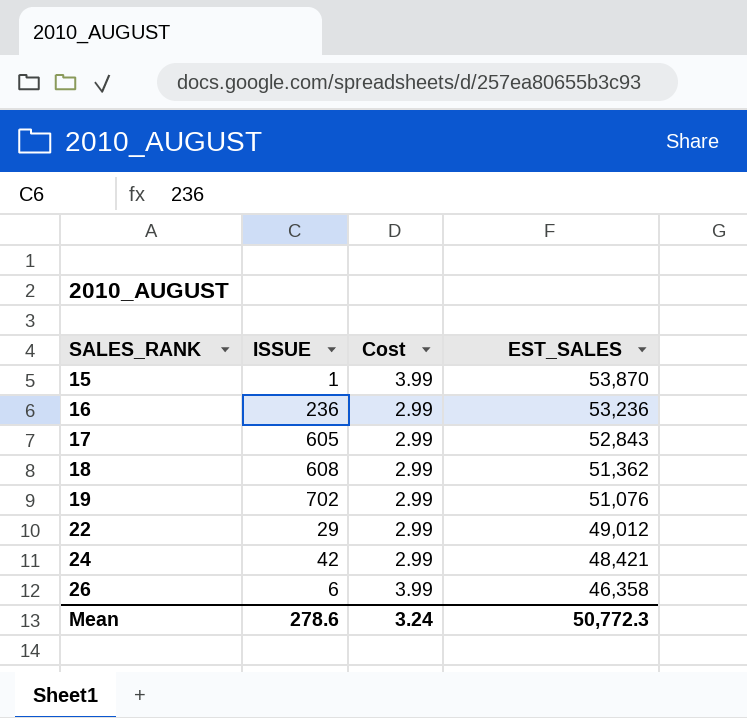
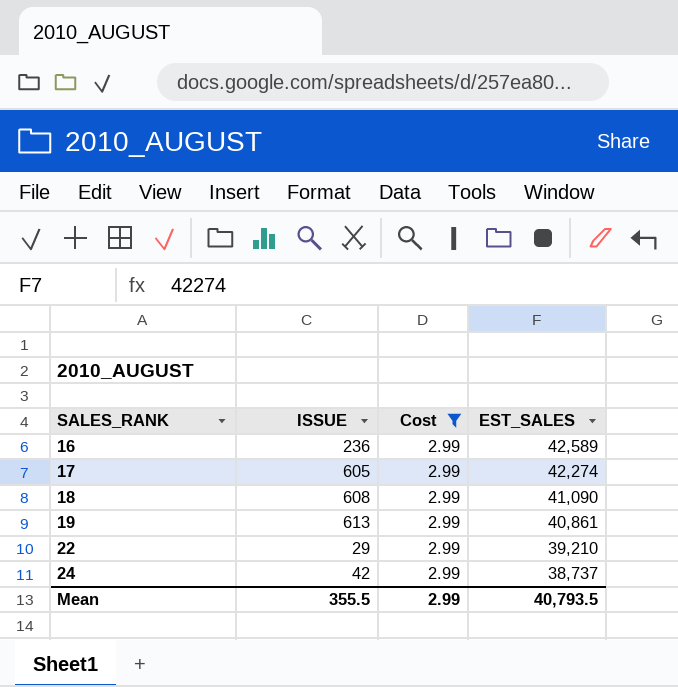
filter: none -> Cost = 2.99
16 | EST_SALES: 53,236 -> 42,589
17 | EST_SALES: 52,843 -> 42,274
18 | EST_SALES: 51,362 -> 41,090
19 | ISSUE: 702 -> 613
19 | EST_SALES: 51,076 -> 40,861
22 | EST_SALES: 49,012 -> 39,210
24 | EST_SALES: 48,421 -> 38,737
Mean | ISSUE: 278.6 -> 355.5
Mean | Cost: 3.24 -> 2.99
Mean | EST_SALES: 50,772.3 -> 40,793.5

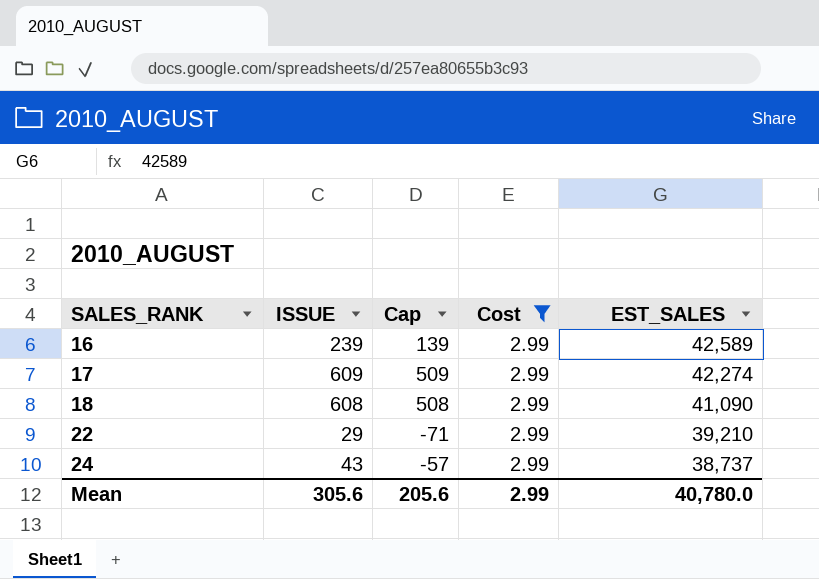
column Cap | formula: none -> [ISSUE] - 100
row 19: 613 | 2.99 | 40,861 -> none
16 | ISSUE: 236 -> 239
17 | ISSUE: 605 -> 609
24 | ISSUE: 42 -> 43
Mean | ISSUE: 355.5 -> 305.6
Mean | EST_SALES: 40,793.5 -> 40,780.0

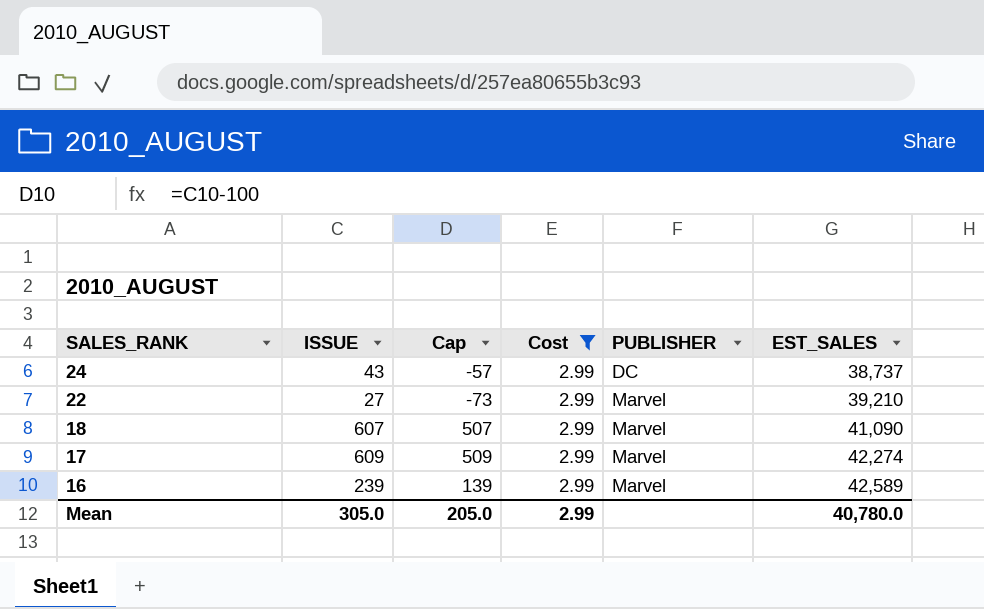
row order: SALES_RANK ascending -> SALES_RANK descending
column PUBLISHER | position: none -> 5
22 | ISSUE: 29 -> 27
22 | Cap: -71 -> -73
18 | ISSUE: 608 -> 607
18 | Cap: 508 -> 507
Mean | ISSUE: 305.6 -> 305.0
Mean | Cap: 205.6 -> 205.0

